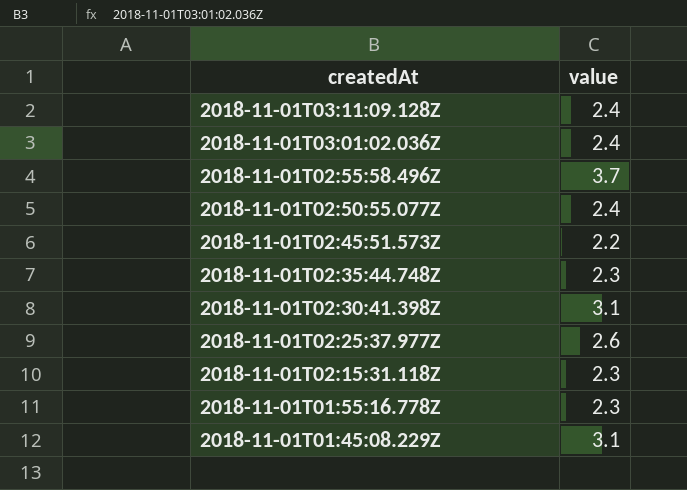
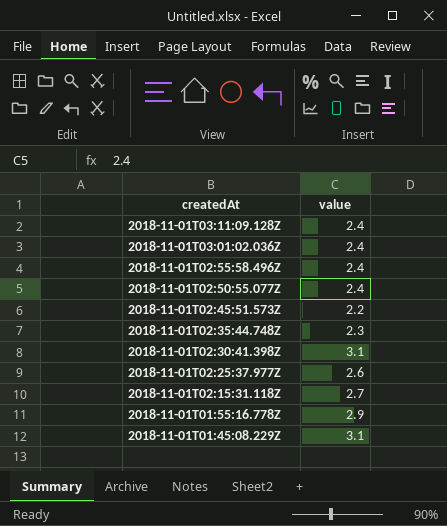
2018-11-01T02:55:58.496Z | value: 3.7 -> 2.4
2018-11-01T02:15:31.118Z | value: 2.3 -> 2.7
2018-11-01T01:55:16.778Z | value: 2.3 -> 2.9

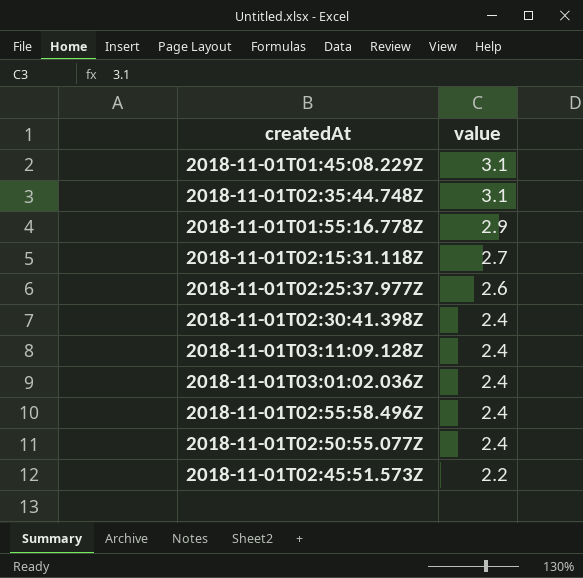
row order: createdAt descending -> value descending
2018-11-01T02:35:44.748Z | value: 2.3 -> 3.1
2018-11-01T02:30:41.398Z | value: 3.1 -> 2.4

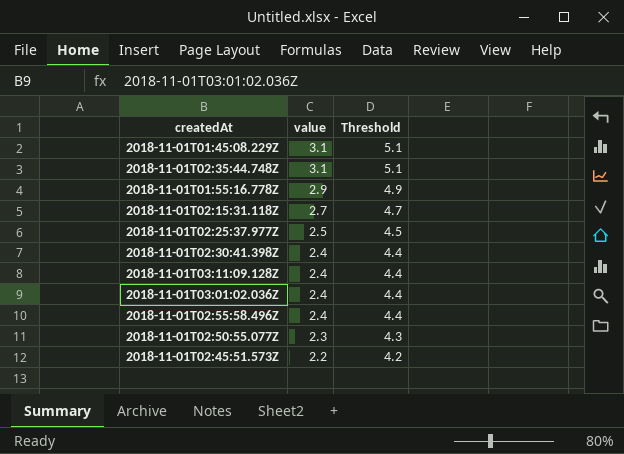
column Threshold | formula: none -> [value] + 2
2018-11-01T02:25:37.977Z | value: 2.6 -> 2.5
2018-11-01T02:50:55.077Z | value: 2.4 -> 2.3

